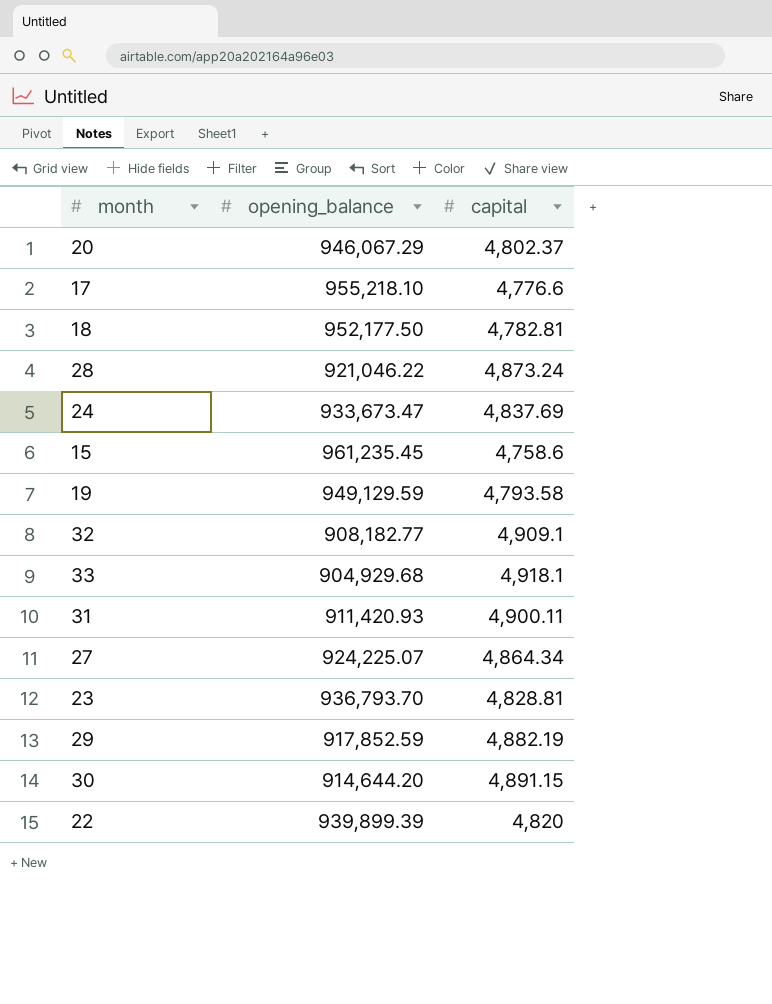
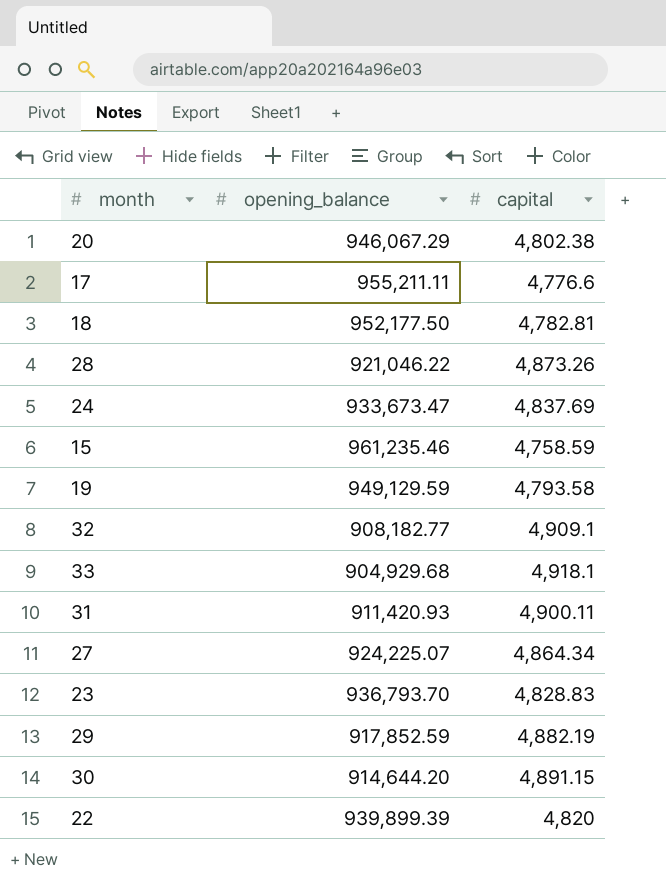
20 | capital: 4,802.37 -> 4,802.38
17 | opening_balance: 955,218.10 -> 955,211.11
28 | capital: 4,873.24 -> 4,873.26
15 | opening_balance: 961,235.45 -> 961,235.46
15 | capital: 4,758.6 -> 4,758.59
23 | capital: 4,828.81 -> 4,828.83

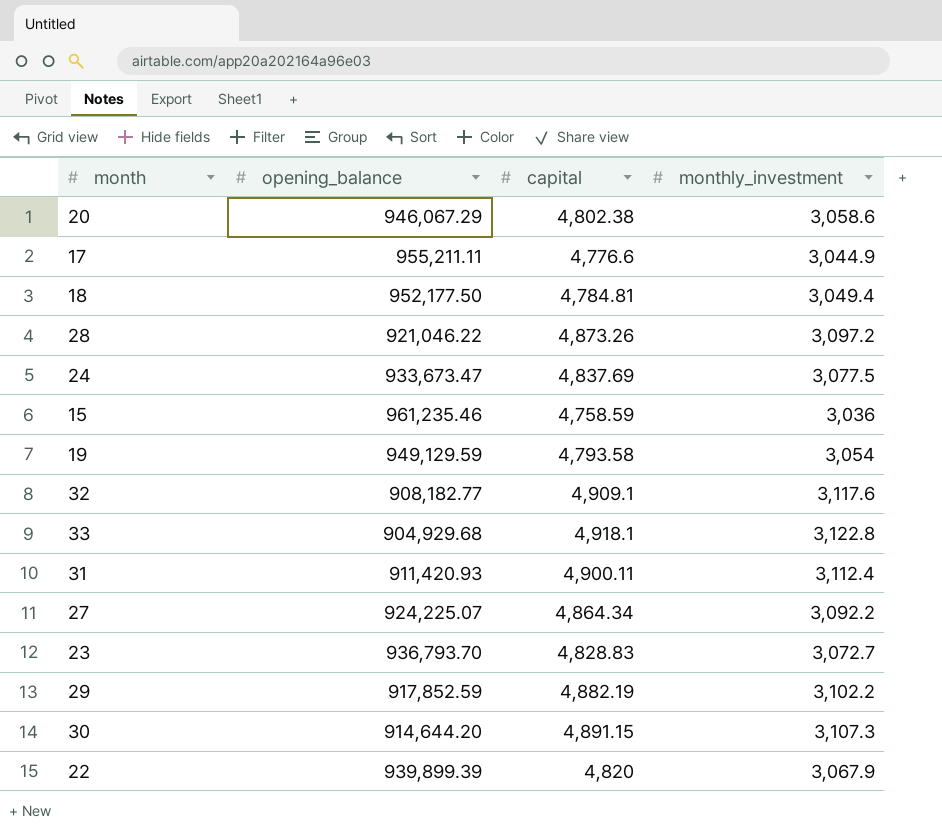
column monthly_investment | position: none -> 4
18 | capital: 4,782.81 -> 4,784.81

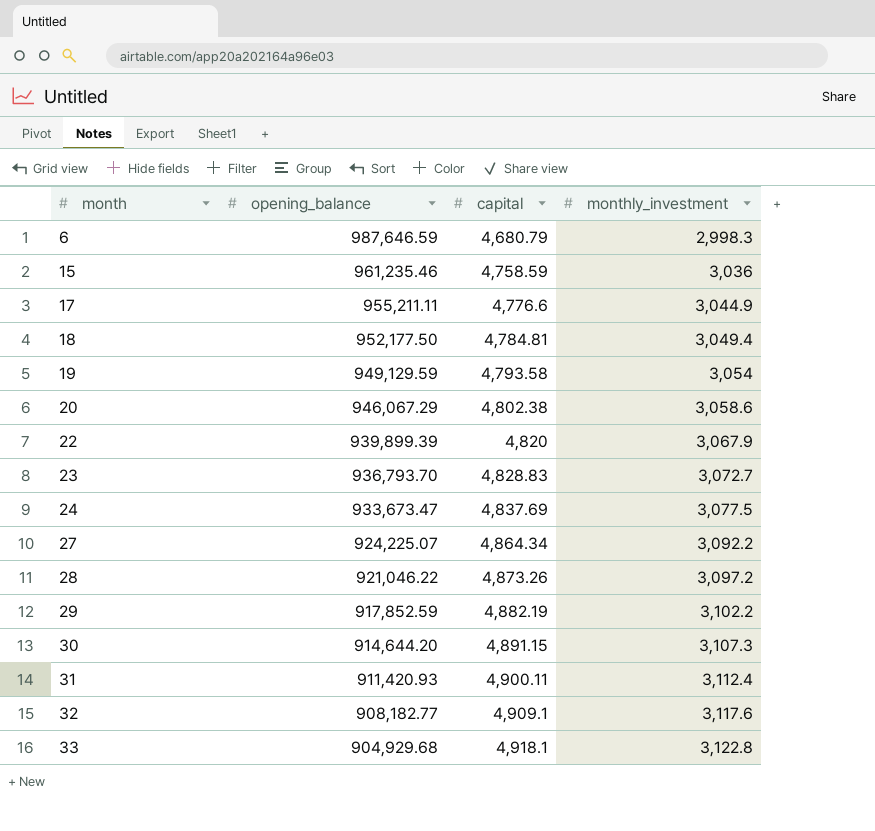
row order: none -> month ascending
row 6: none -> 987,646.59 | 4,680.79 | 2,998.3

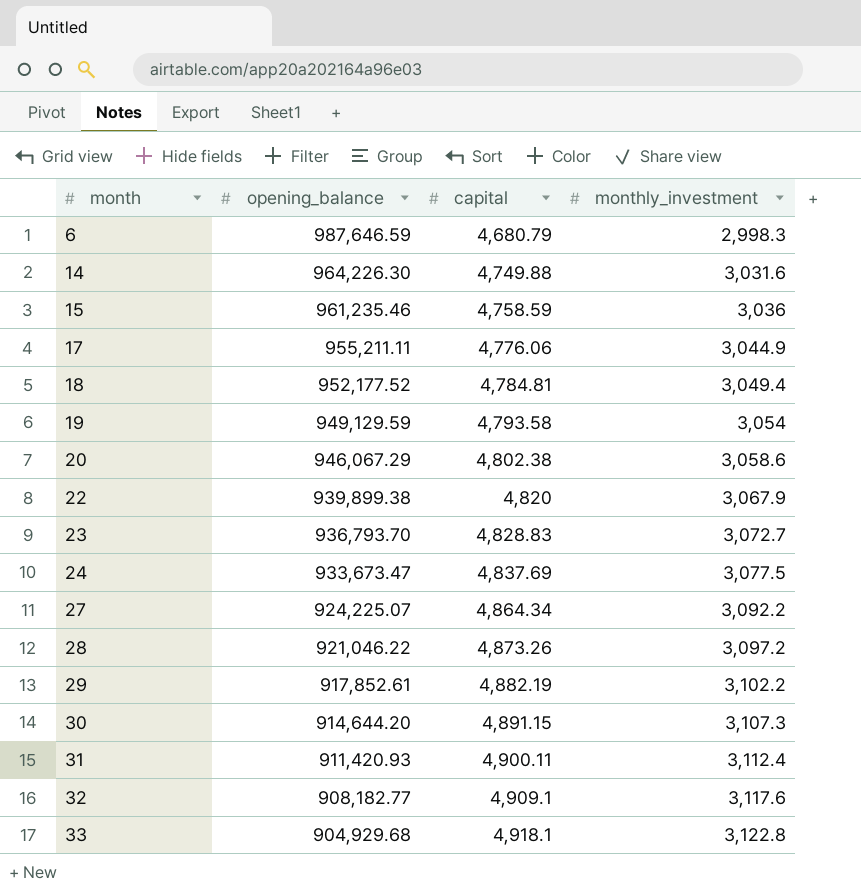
row 14: none -> 964,226.30 | 4,749.88 | 3,031.6
17 | capital: 4,776.6 -> 4,776.06
18 | opening_balance: 952,177.50 -> 952,177.52
22 | opening_balance: 939,899.39 -> 939,899.38
29 | opening_balance: 917,852.59 -> 917,852.61

